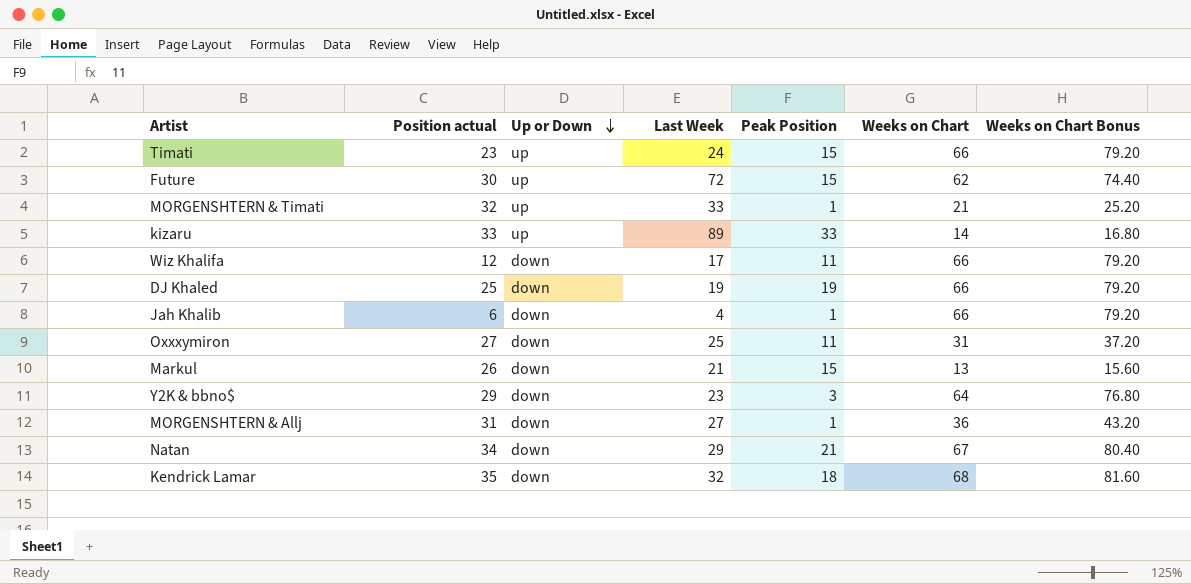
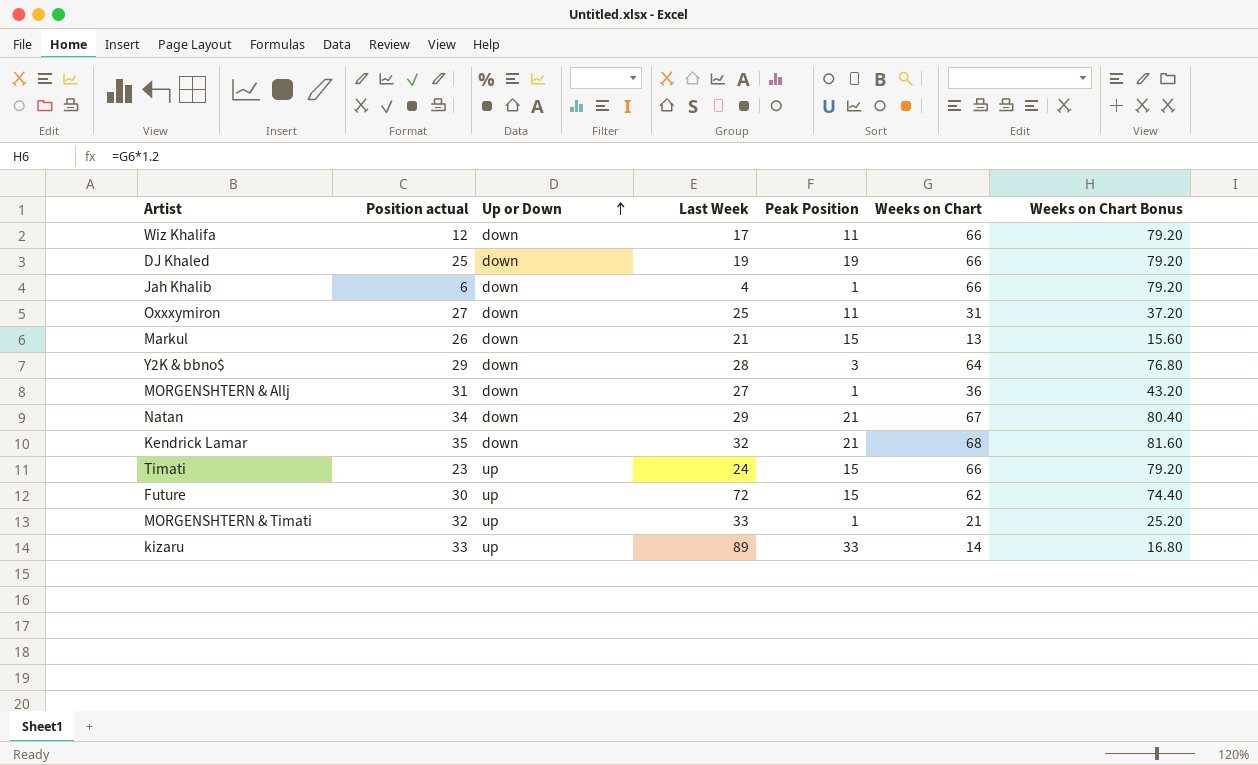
row order: Up or Down descending -> Up or Down ascending
Y2K & bbno$ | Last Week: 23 -> 28
Kendrick Lamar | Peak Position: 18 -> 21

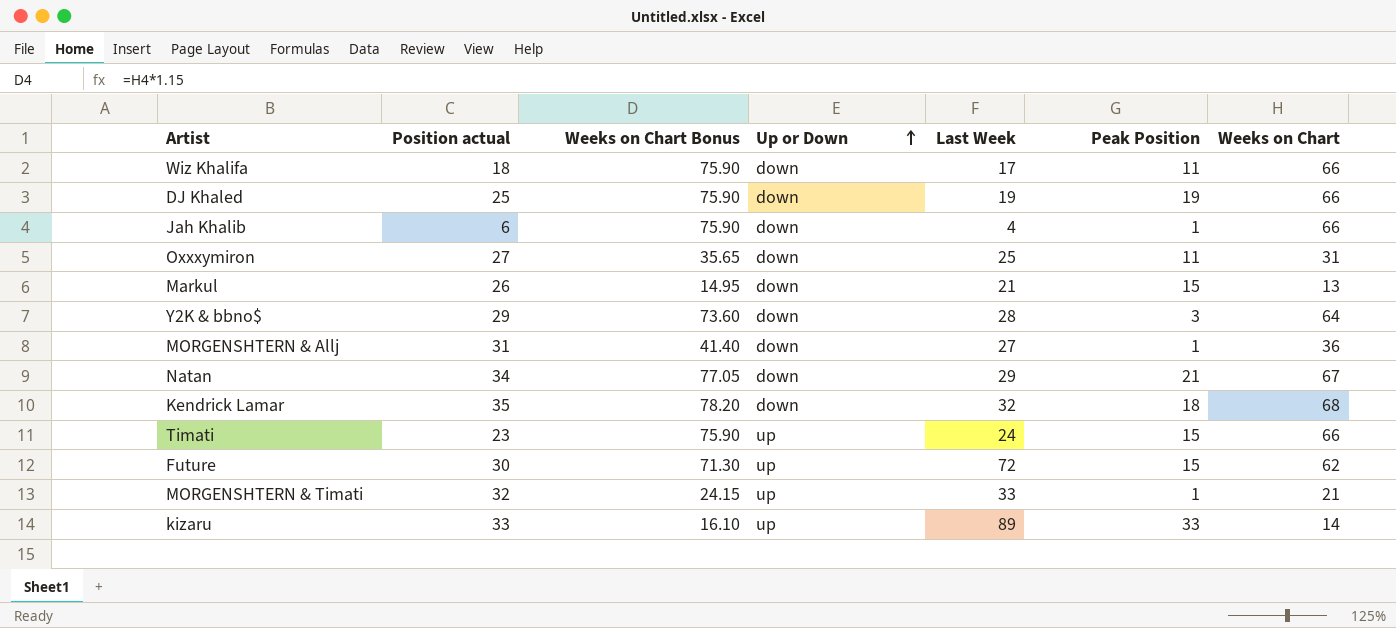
column Weeks on Chart Bonus | formula: [Weeks on Chart] * 1.2 -> [Weeks on Chart] * 1.15
column Weeks on Chart Bonus | position: 7 -> 3
Wiz Khalifa | Position actual: 12 -> 18
Kendrick Lamar | Peak Position: 21 -> 18

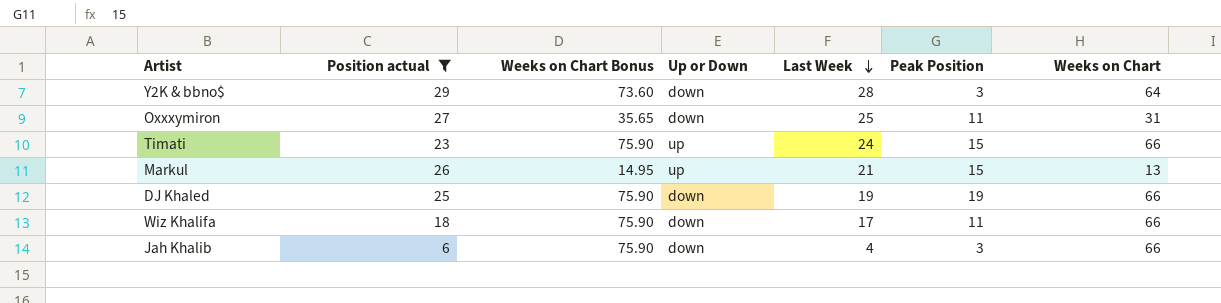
filter: none -> Position actual <= 29
row order: Up or Down ascending -> Last Week descending
Markul | Up or Down: down -> up
Jah Khalib | Peak Position: 1 -> 3

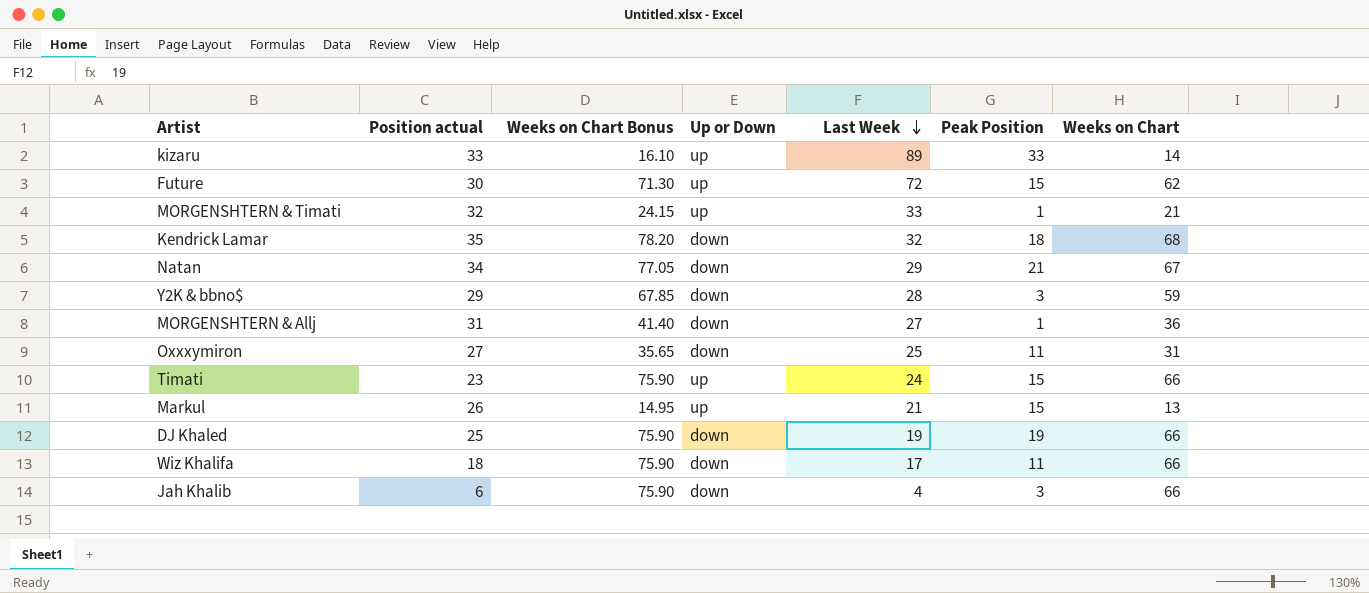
filter: Position actual <= 29 -> none
Y2K & bbno$ | Weeks on Chart Bonus: 73.60 -> 67.85
Y2K & bbno$ | Weeks on Chart: 64 -> 59

